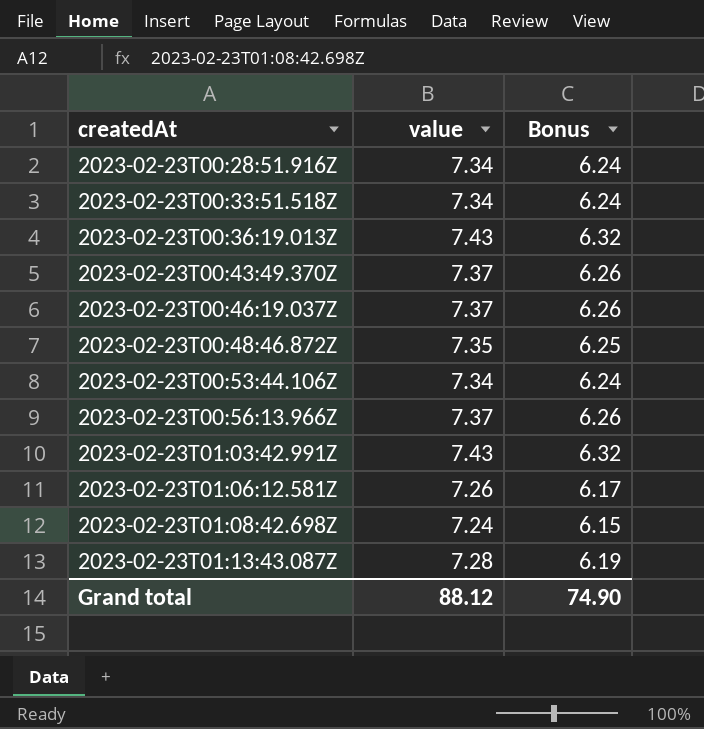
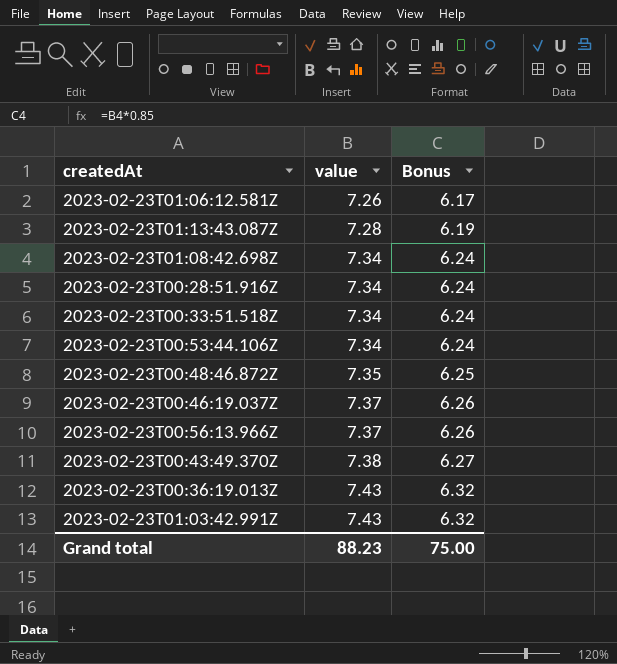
row order: createdAt ascending -> value ascending
2023-02-23T01:08:42.698Z | value: 7.24 -> 7.34
2023-02-23T01:08:42.698Z | Bonus: 6.15 -> 6.24
2023-02-23T00:43:49.370Z | value: 7.37 -> 7.38
2023-02-23T00:43:49.370Z | Bonus: 6.26 -> 6.27
Grand total | value: 88.12 -> 88.23
Grand total | Bonus: 74.90 -> 75.00

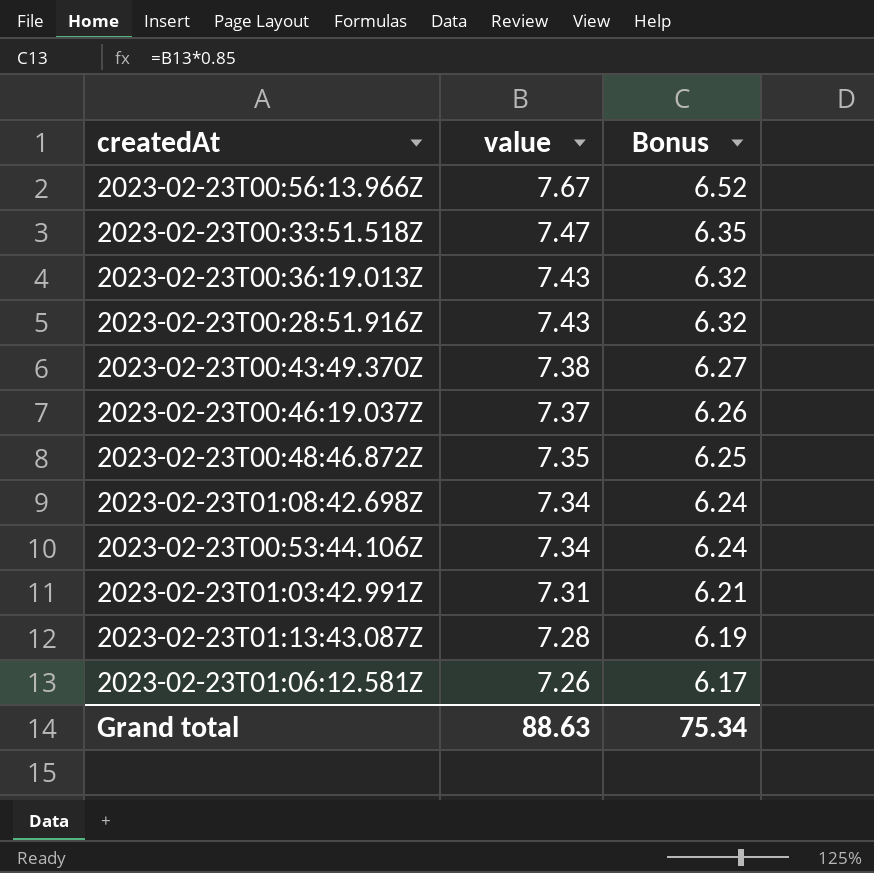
row order: value ascending -> value descending
2023-02-23T00:56:13.966Z | value: 7.37 -> 7.67
2023-02-23T00:56:13.966Z | Bonus: 6.26 -> 6.52
2023-02-23T00:33:51.518Z | value: 7.34 -> 7.47
2023-02-23T00:33:51.518Z | Bonus: 6.24 -> 6.35
2023-02-23T00:28:51.916Z | value: 7.34 -> 7.43
2023-02-23T00:28:51.916Z | Bonus: 6.24 -> 6.32
2023-02-23T01:03:42.991Z | value: 7.43 -> 7.31
2023-02-23T01:03:42.991Z | Bonus: 6.32 -> 6.21
Grand total | value: 88.23 -> 88.63
Grand total | Bonus: 75.00 -> 75.34

